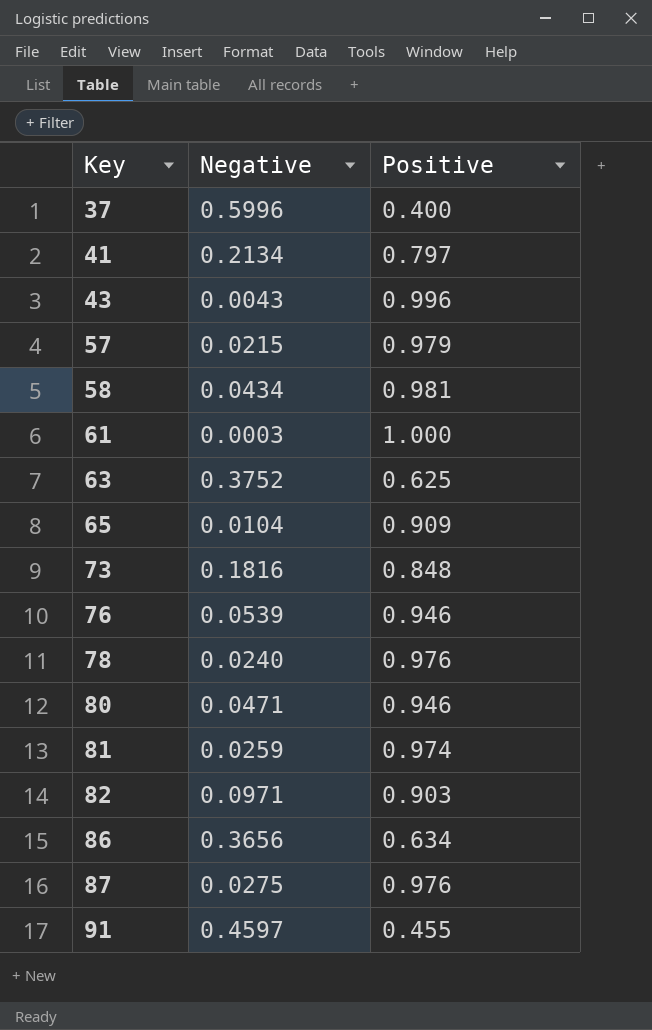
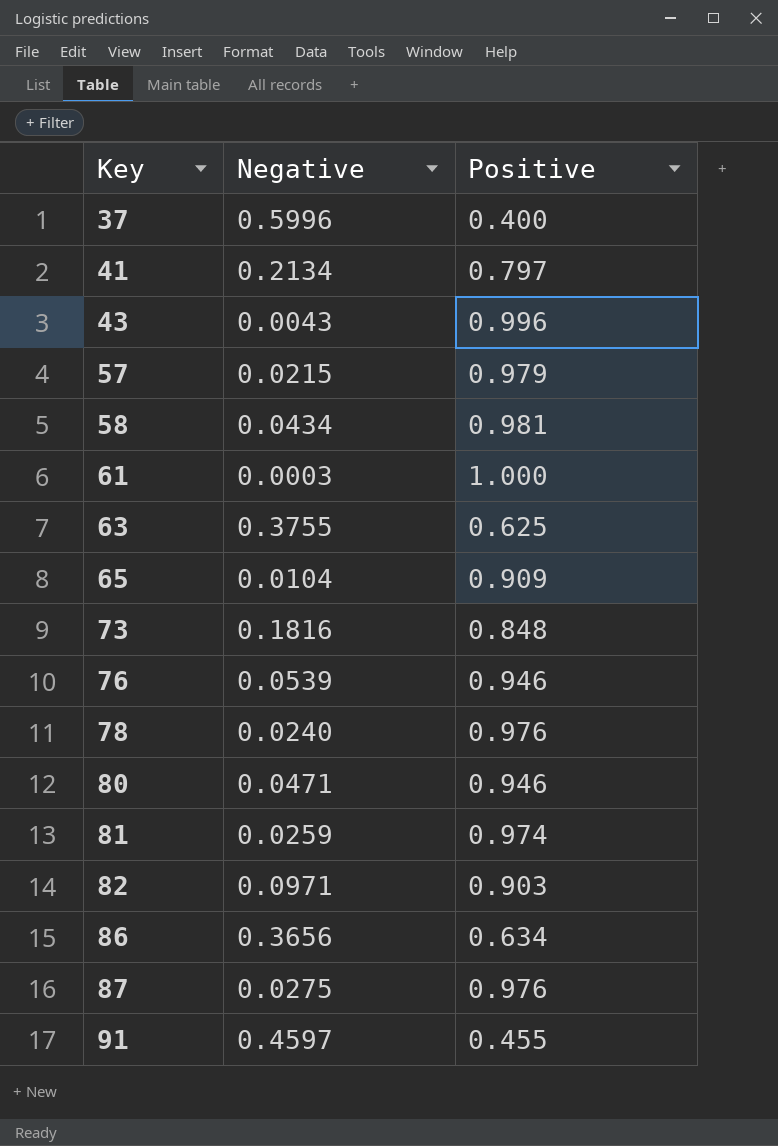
63 | Negative: 0.3752 -> 0.3755

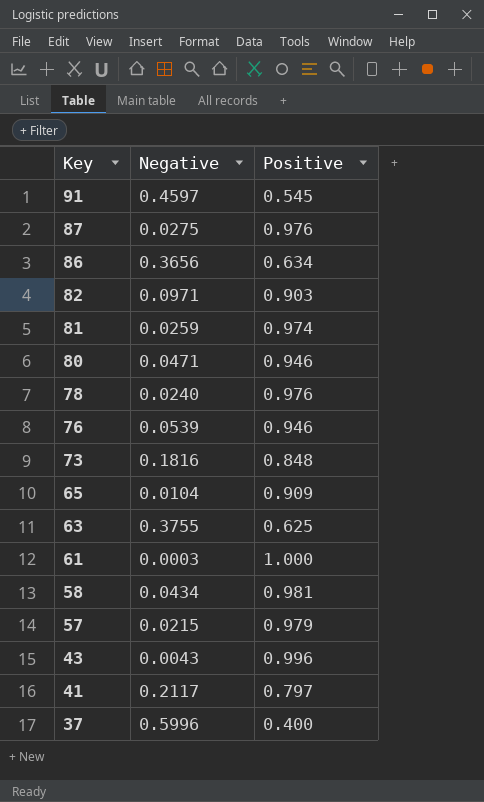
row order: Key ascending -> Key descending
91 | Positive: 0.455 -> 0.545
41 | Negative: 0.2134 -> 0.2117

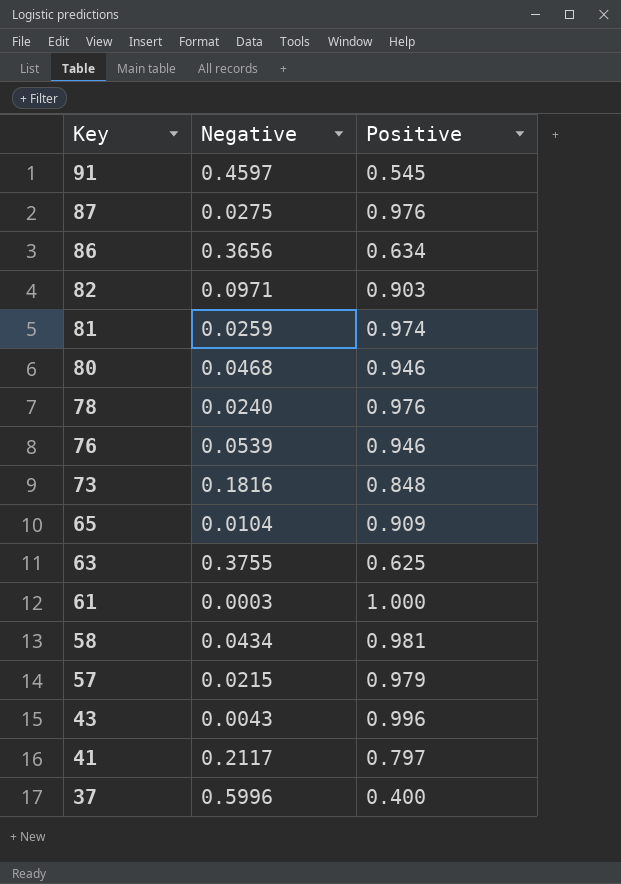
80 | Negative: 0.0471 -> 0.0468

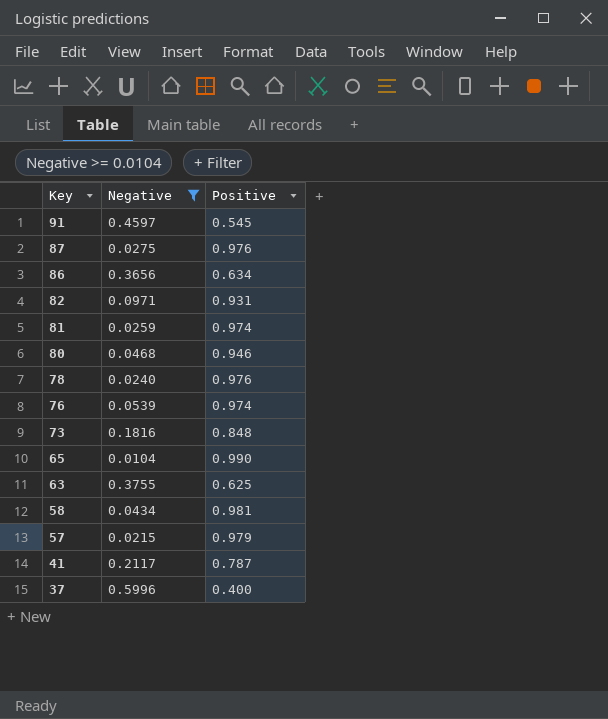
filter: none -> Negative >= 0.0104
82 | Positive: 0.903 -> 0.931
76 | Positive: 0.946 -> 0.974
65 | Positive: 0.909 -> 0.990
41 | Positive: 0.797 -> 0.787

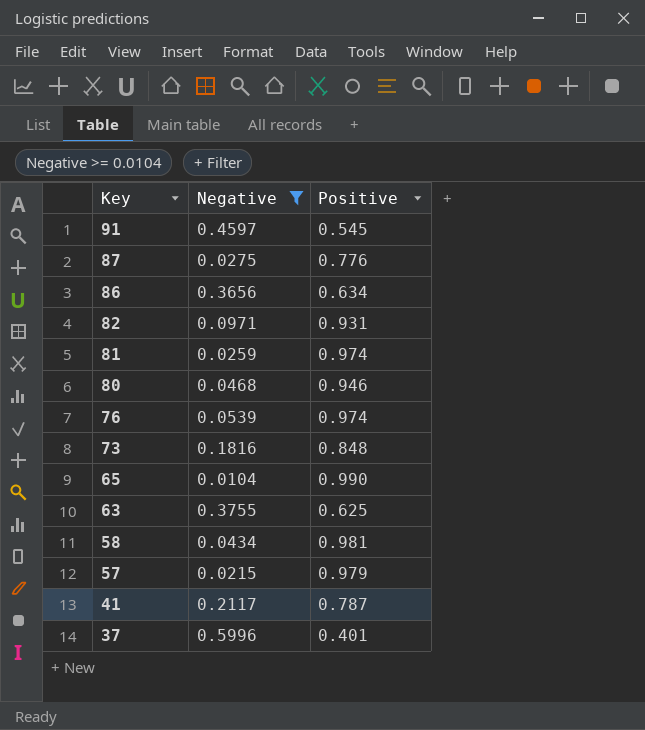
row 78: 0.0240 | 0.976 -> none
87 | Positive: 0.976 -> 0.776
37 | Positive: 0.400 -> 0.401

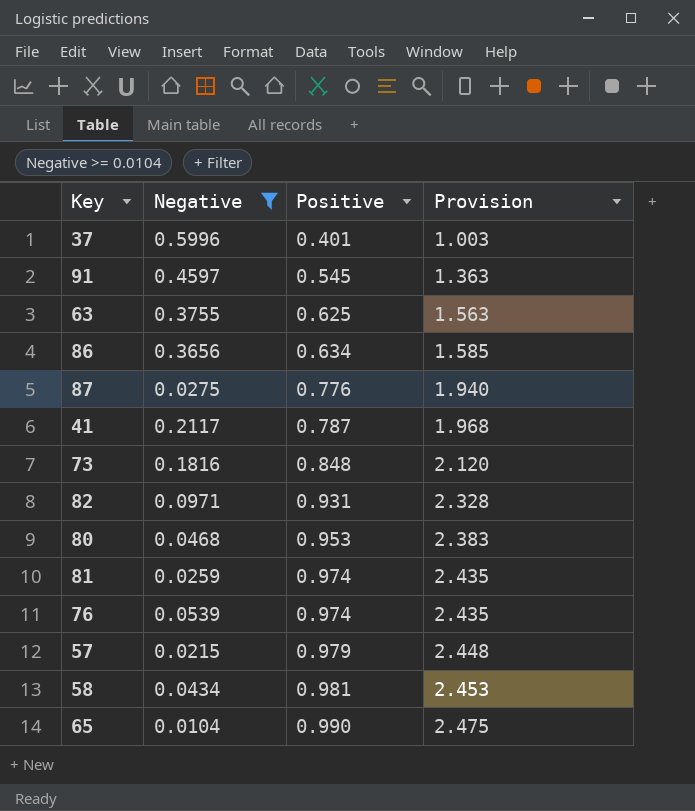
row order: Key descending -> Positive ascending
column Provision | formula: none -> [Positive] * 2.5
80 | Positive: 0.946 -> 0.953

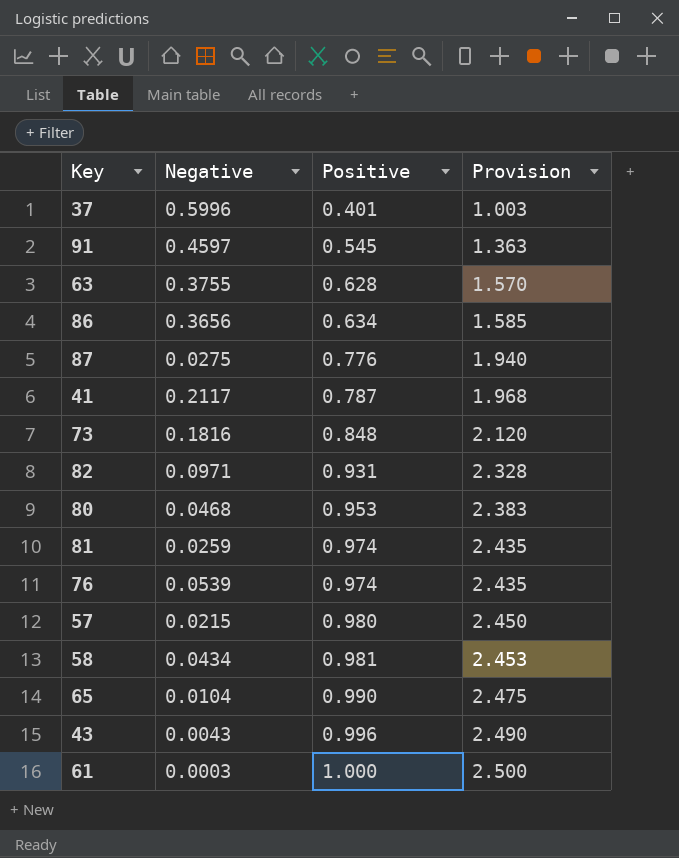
filter: Negative >= 0.0104 -> none
63 | Positive: 0.625 -> 0.628
63 | Provision: 1.563 -> 1.570
57 | Positive: 0.979 -> 0.980
57 | Provision: 2.448 -> 2.450

